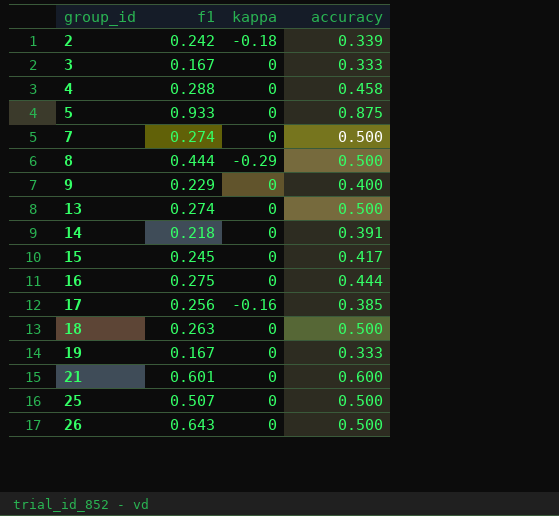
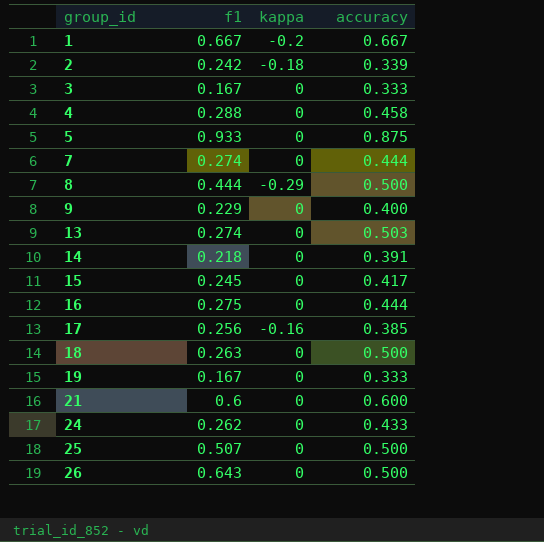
row 1: none -> 0.667 | -0.2 | 0.667
7 | accuracy: 0.500 -> 0.444
13 | accuracy: 0.500 -> 0.503
21 | f1: 0.601 -> 0.6
row 24: none -> 0.262 | 0 | 0.433

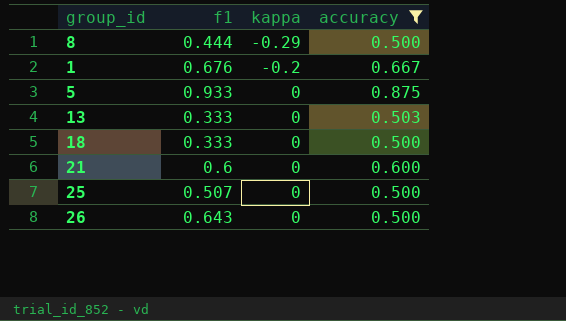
filter: none -> accuracy >= 0.500
row order: group_id ascending -> kappa ascending
1 | f1: 0.667 -> 0.676
13 | f1: 0.274 -> 0.333
18 | f1: 0.263 -> 0.333

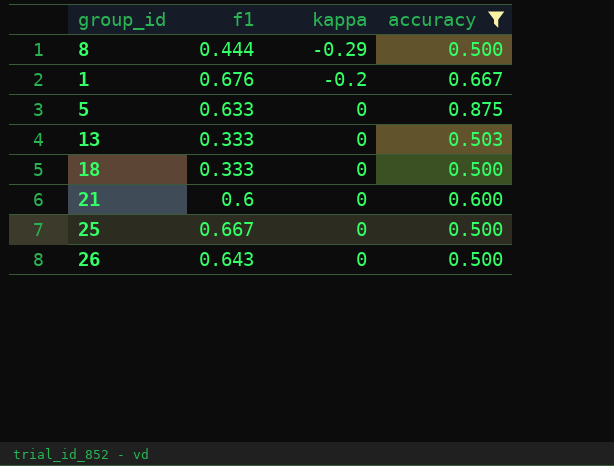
5 | f1: 0.933 -> 0.633
25 | f1: 0.507 -> 0.667

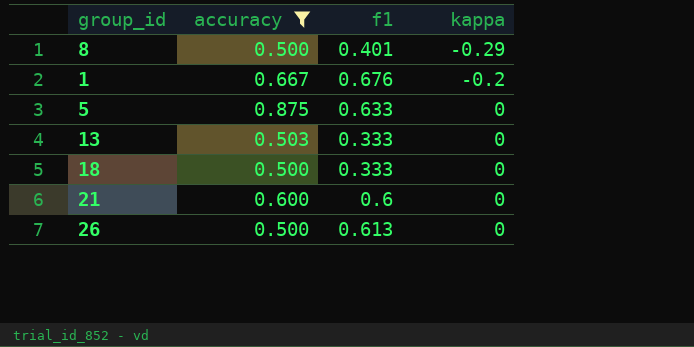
column accuracy | position: 4 -> 2
row 25: 0.667 | 0 | 0.500 -> none
8 | f1: 0.444 -> 0.401
26 | f1: 0.643 -> 0.613

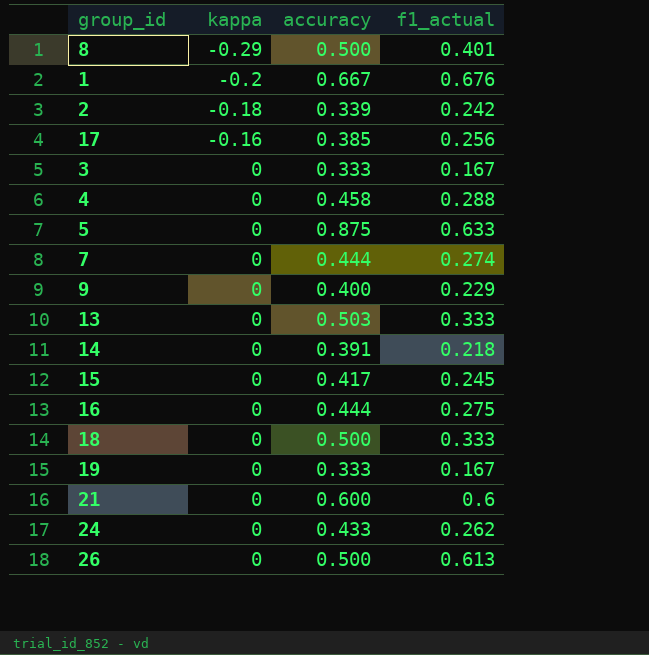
filter: accuracy >= 0.500 -> none
column kappa | position: 4 -> 2
column name: f1 -> f1_actual

